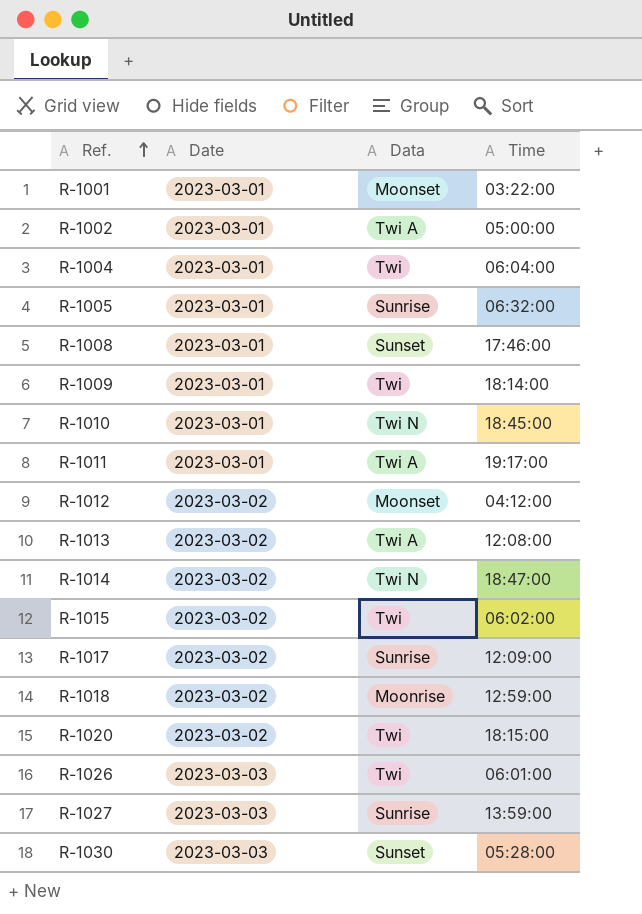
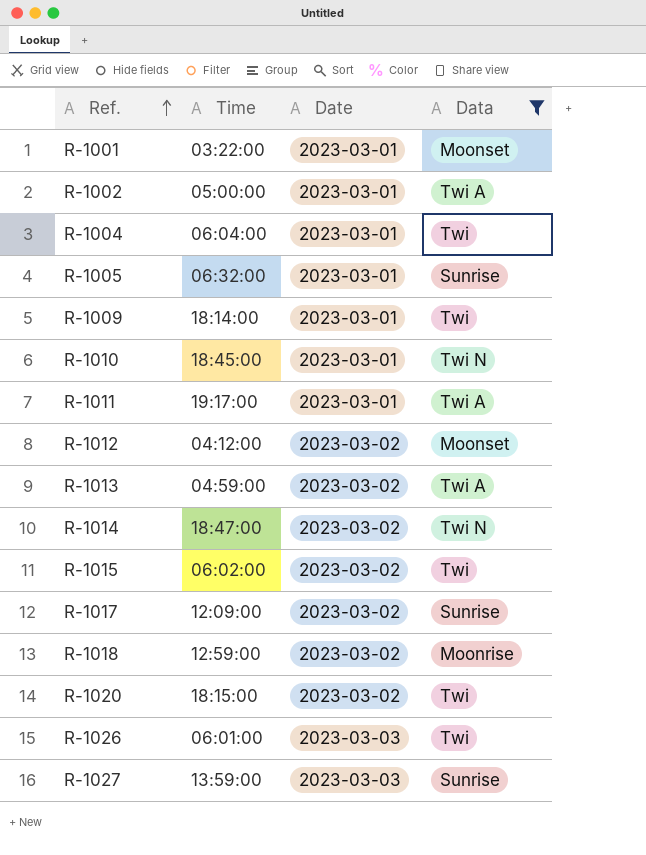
filter: none -> Data != Sunset
column Time | position: 4 -> 2
R-1013 | Time: 12:08:00 -> 04:59:00

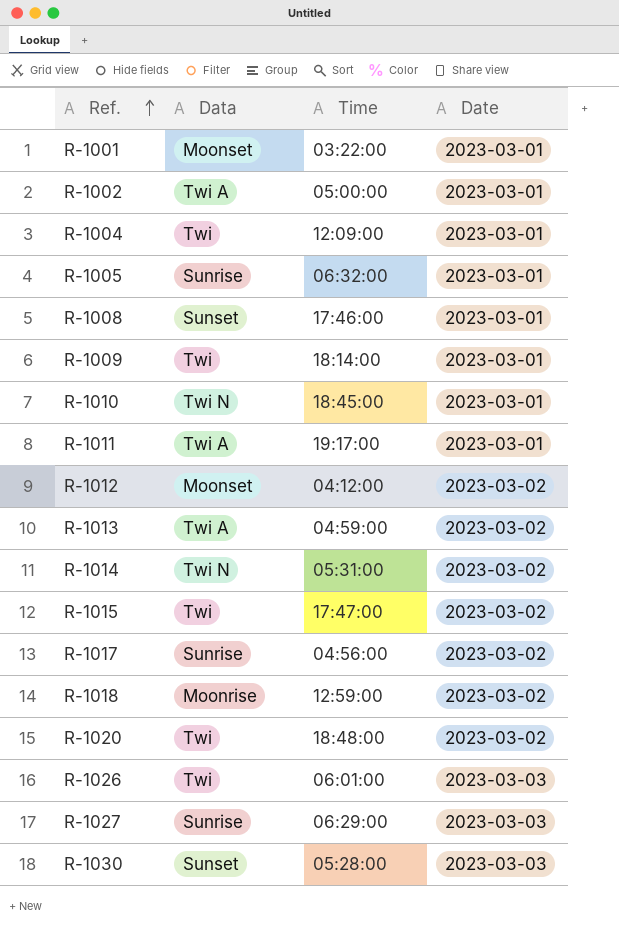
filter: Data != Sunset -> none
column Data | position: 4 -> 2
R-1004 | Time: 06:04:00 -> 12:09:00
R-1014 | Time: 18:47:00 -> 05:31:00
R-1015 | Time: 06:02:00 -> 17:47:00
R-1017 | Time: 12:09:00 -> 04:56:00
R-1020 | Time: 18:15:00 -> 18:48:00
R-1027 | Time: 13:59:00 -> 06:29:00

